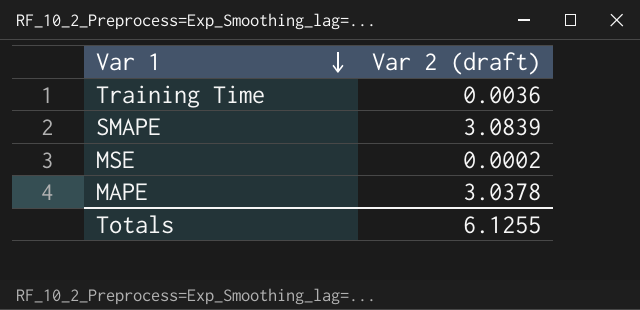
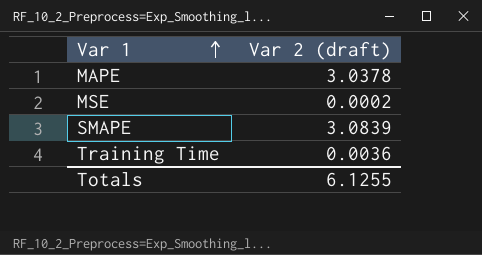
row order: Var 1 descending -> Var 1 ascending

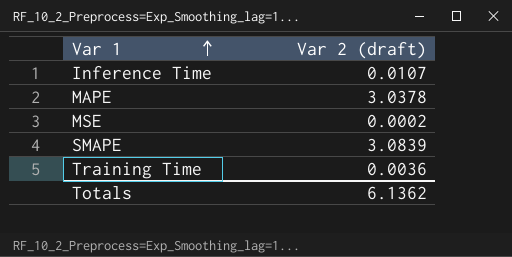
row Inference Time: none -> 0.0107
Totals | Var 2 (draft): 6.1255 -> 6.1362

